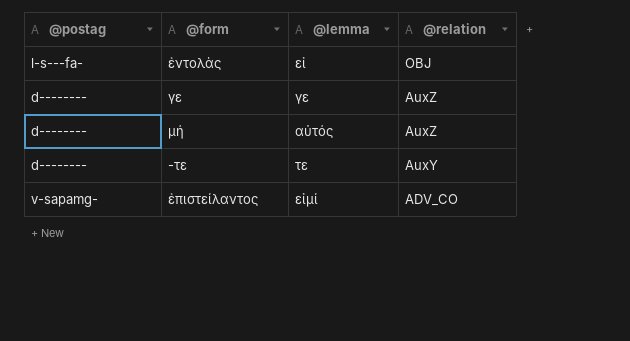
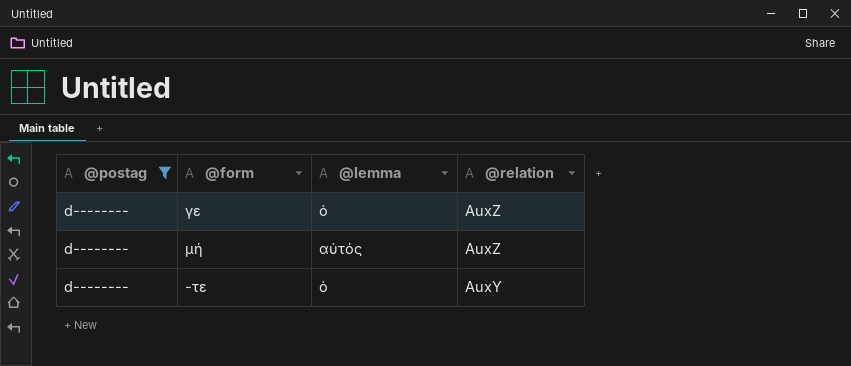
filter: none -> @postag = d--------
γε | @lemma: γε -> ὁ
-τε | @lemma: τε -> ὁ

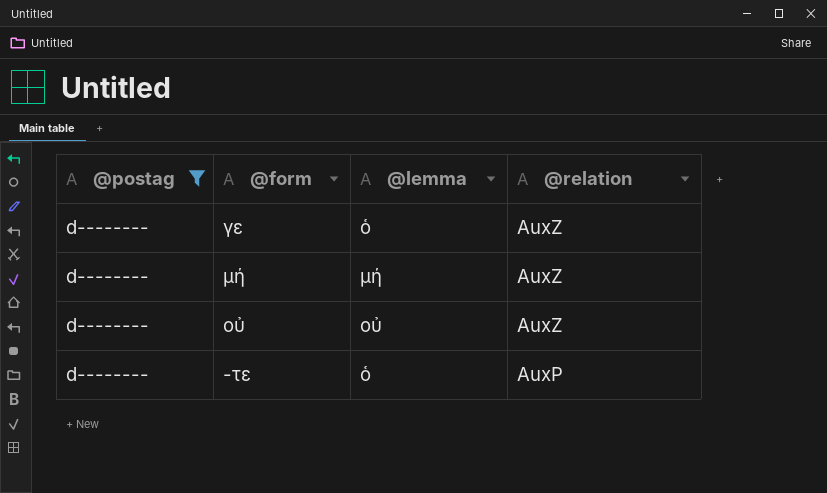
μή | @lemma: αὐτός -> μή
row οὐ: none -> d-------- | οὐ | AuxZ
-τε | @relation: AuxY -> AuxP

